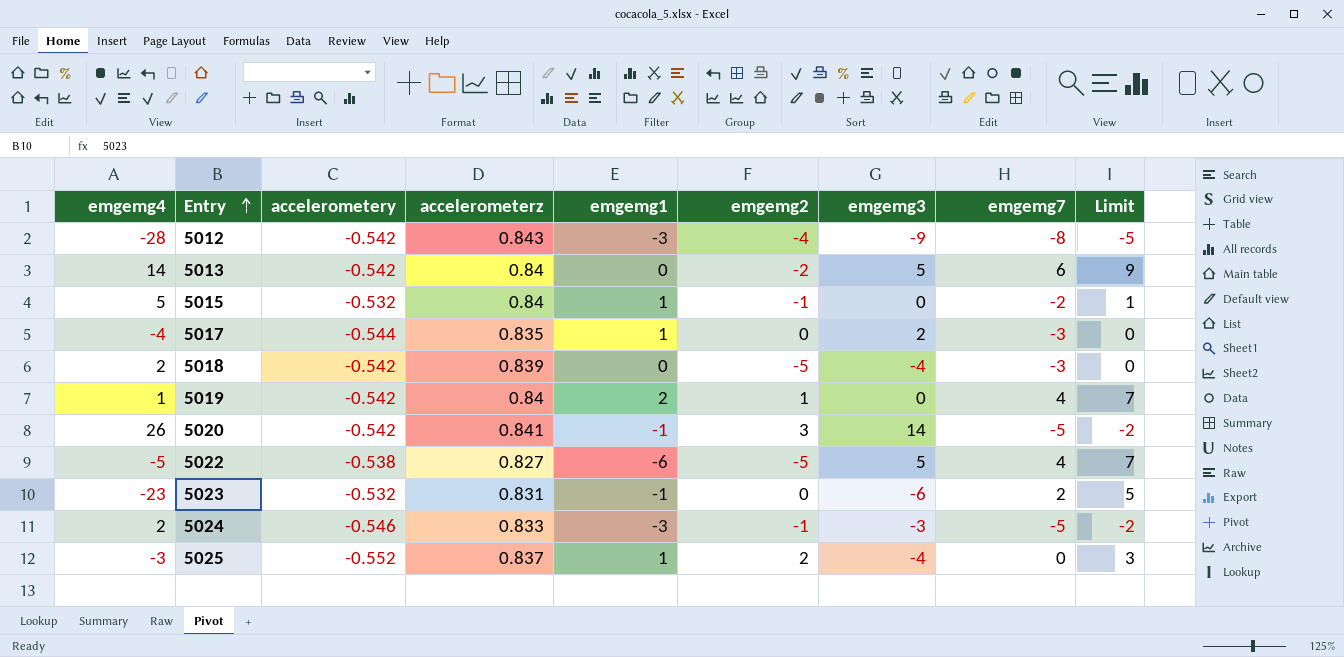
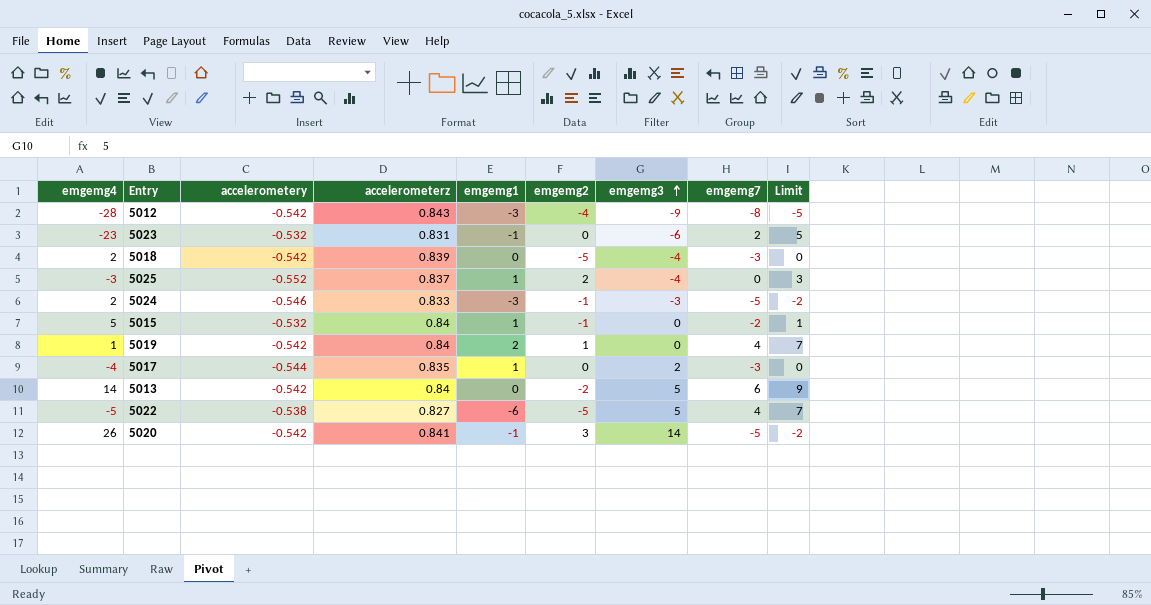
row order: Entry ascending -> emgemg3 ascending

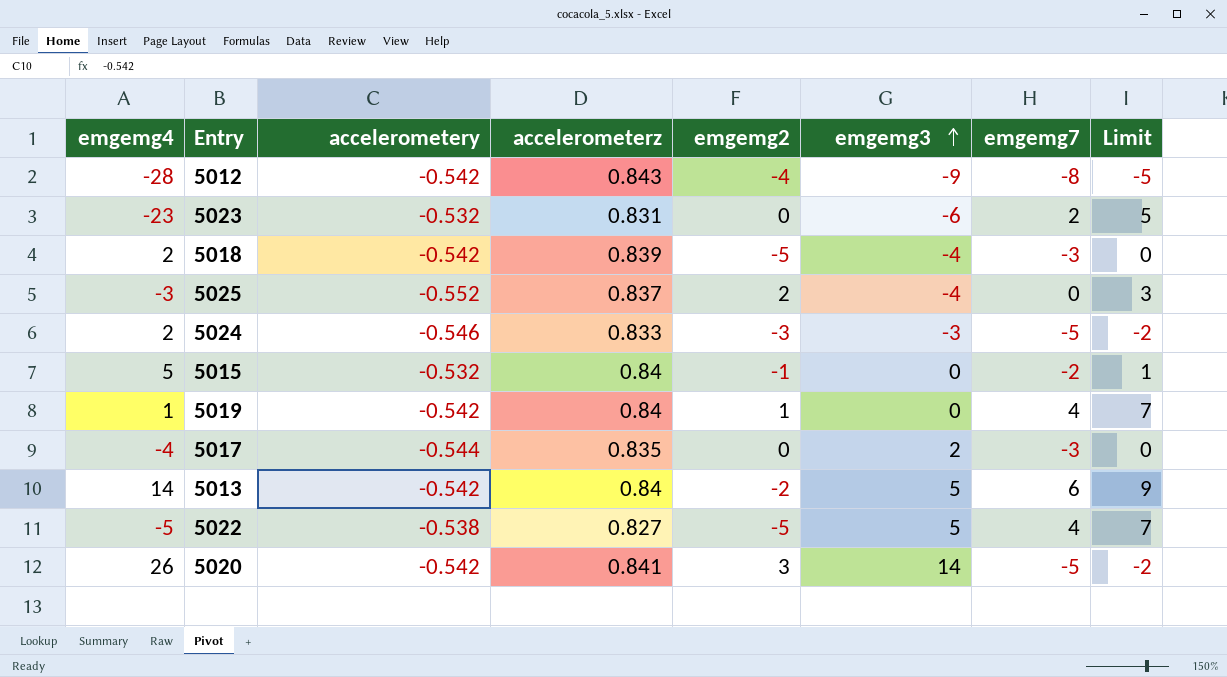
column emgemg1 | position: 5 -> none
5024 | emgemg2: -1 -> -3

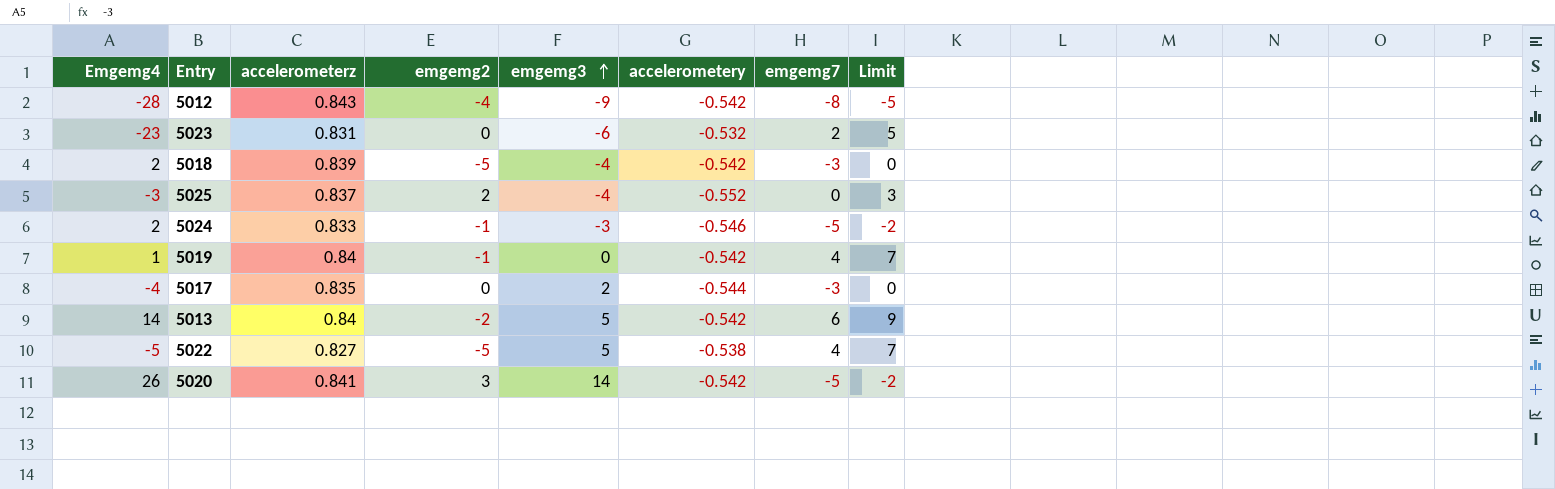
column name: emgemg4 -> Emgemg4
column accelerometery | position: 3 -> 6
row 5015: 5 | -0.532 | 0.84 | -1 | 0 | -2 | 1 -> none
5024 | emgemg2: -3 -> -1
5019 | emgemg2: 1 -> -1

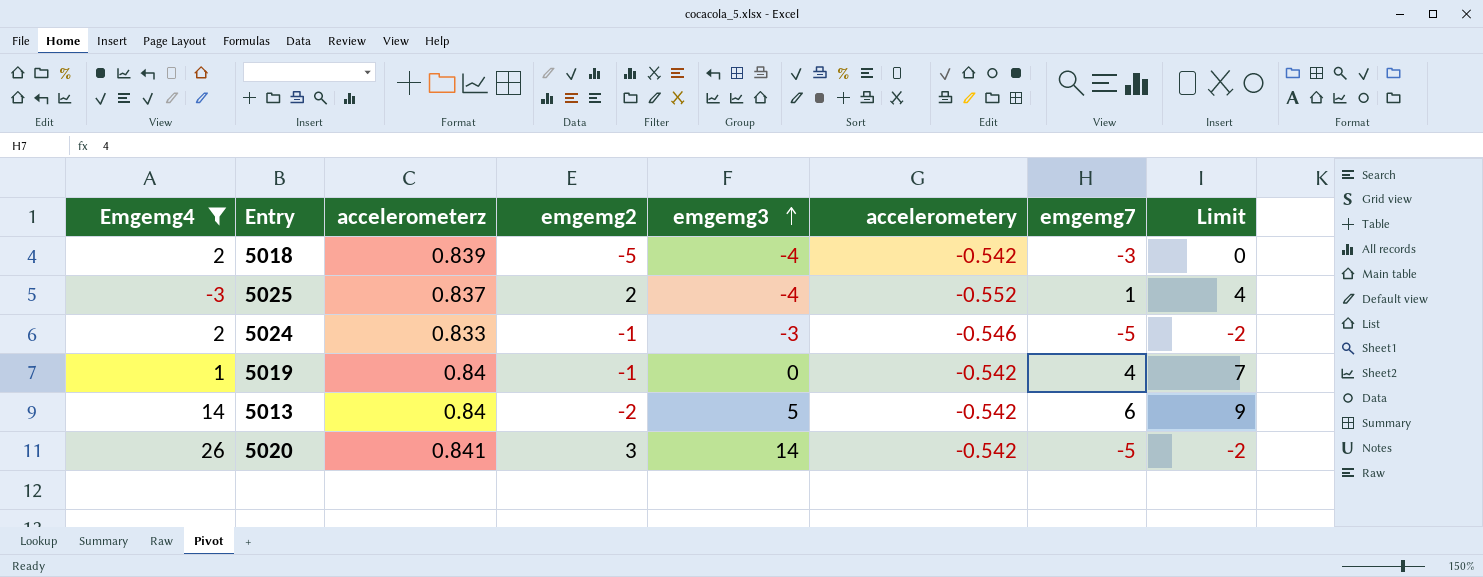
filter: none -> Emgemg4 >= -3
5025 | emgemg7: 0 -> 1
5025 | Limit: 3 -> 4

